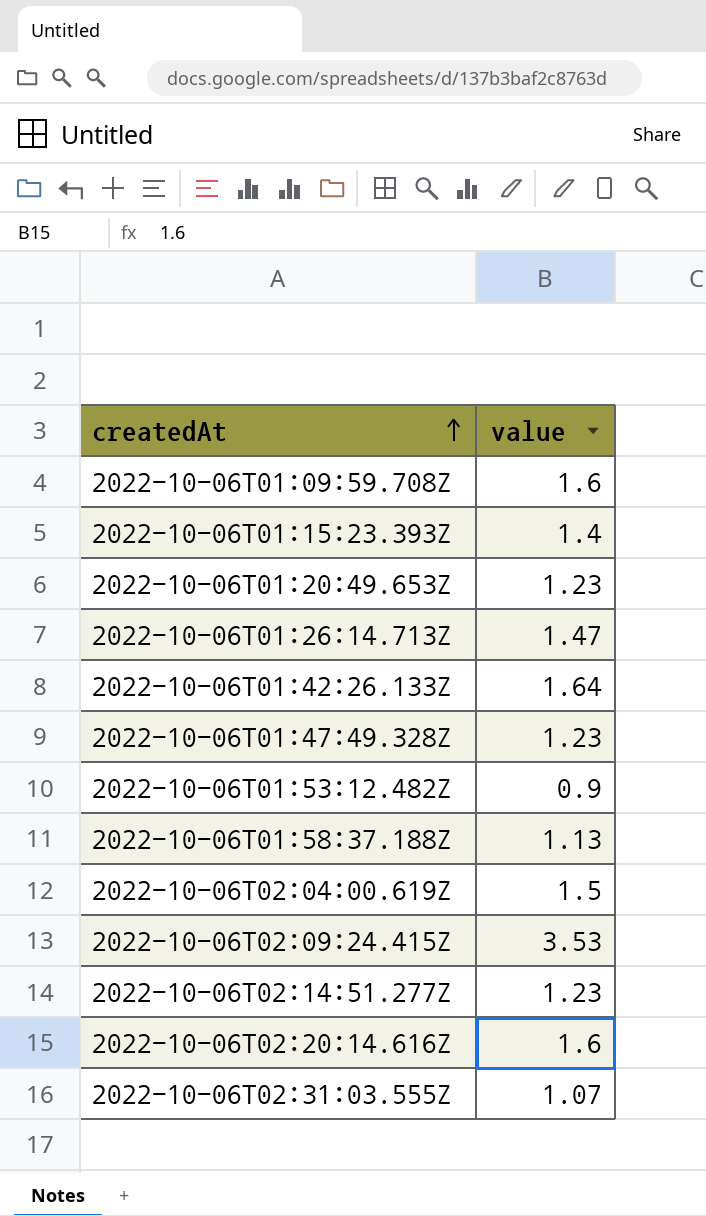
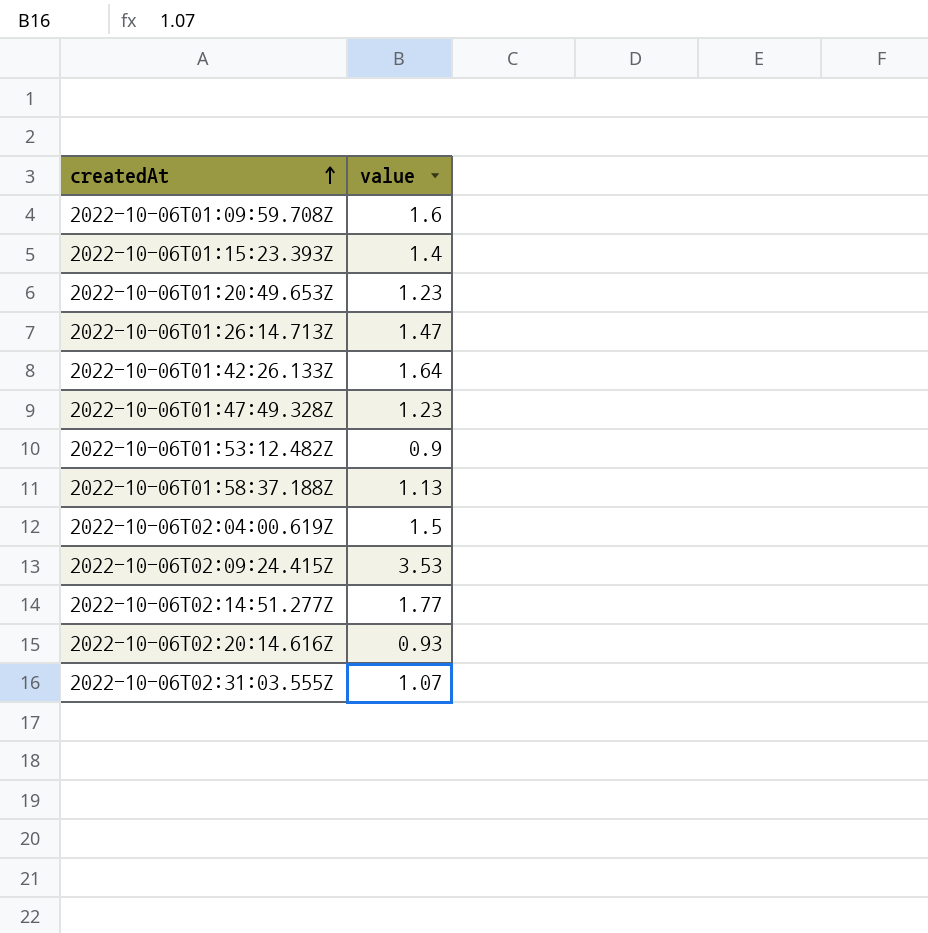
2022-10-06T02:14:51.277Z | value: 1.23 -> 1.77
2022-10-06T02:20:14.616Z | value: 1.6 -> 0.93

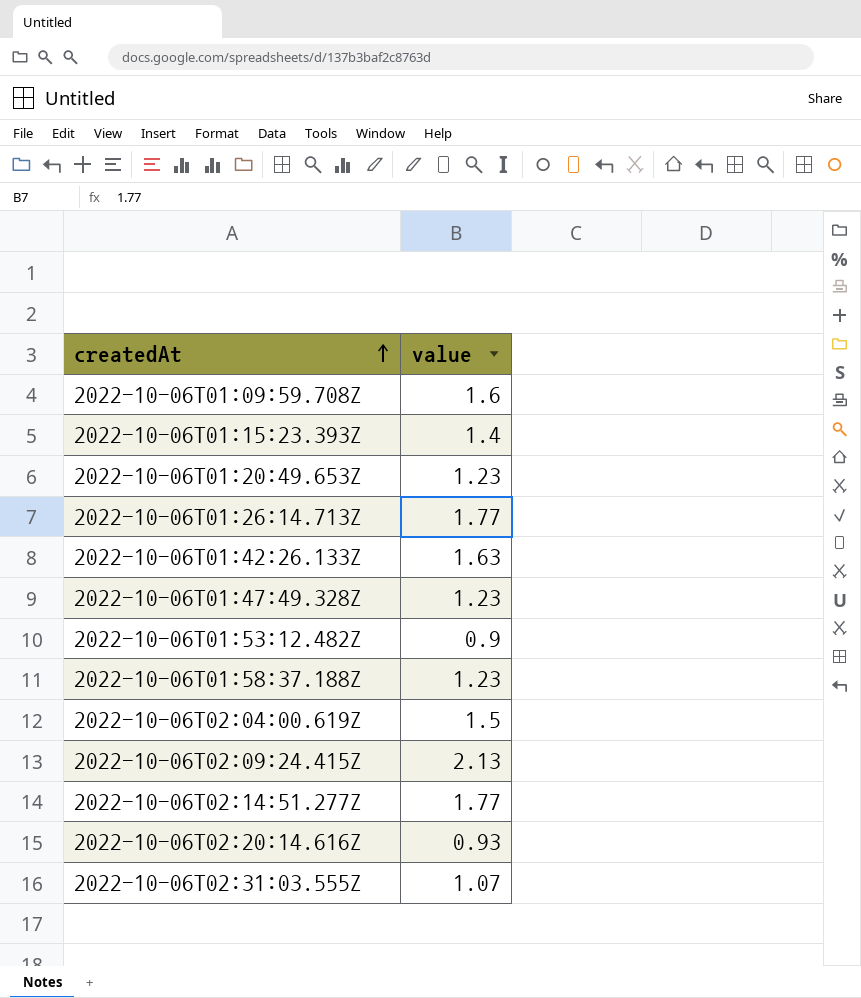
2022-10-06T01:26:14.713Z | value: 1.47 -> 1.77
2022-10-06T01:42:26.133Z | value: 1.64 -> 1.63
2022-10-06T01:58:37.188Z | value: 1.13 -> 1.23
2022-10-06T02:09:24.415Z | value: 3.53 -> 2.13

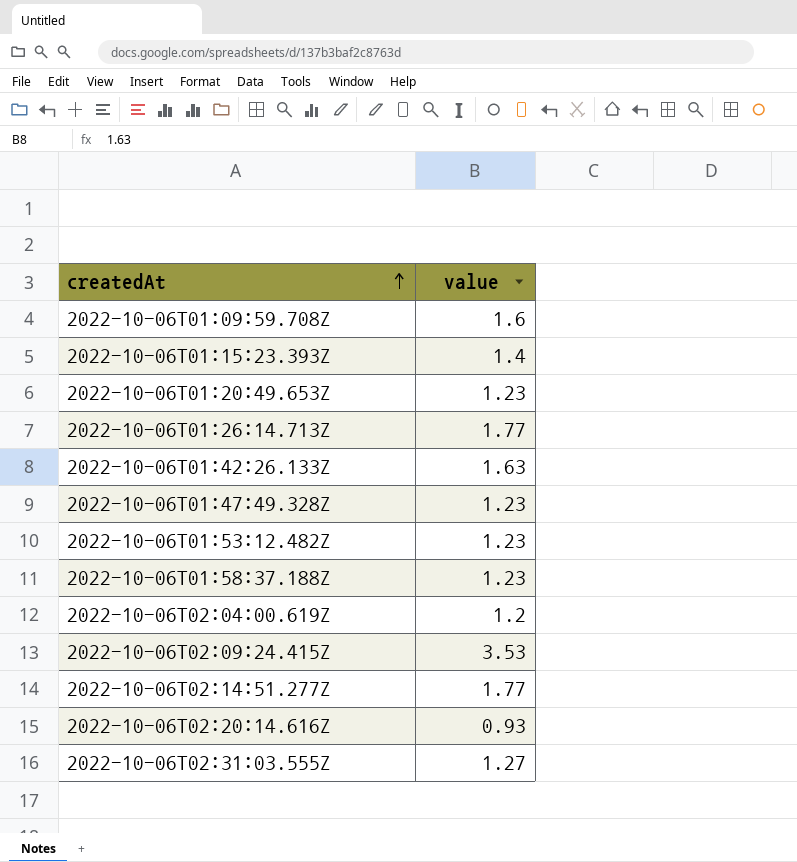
2022-10-06T01:53:12.482Z | value: 0.9 -> 1.23
2022-10-06T02:04:00.619Z | value: 1.5 -> 1.2
2022-10-06T02:09:24.415Z | value: 2.13 -> 3.53
2022-10-06T02:31:03.555Z | value: 1.07 -> 1.27

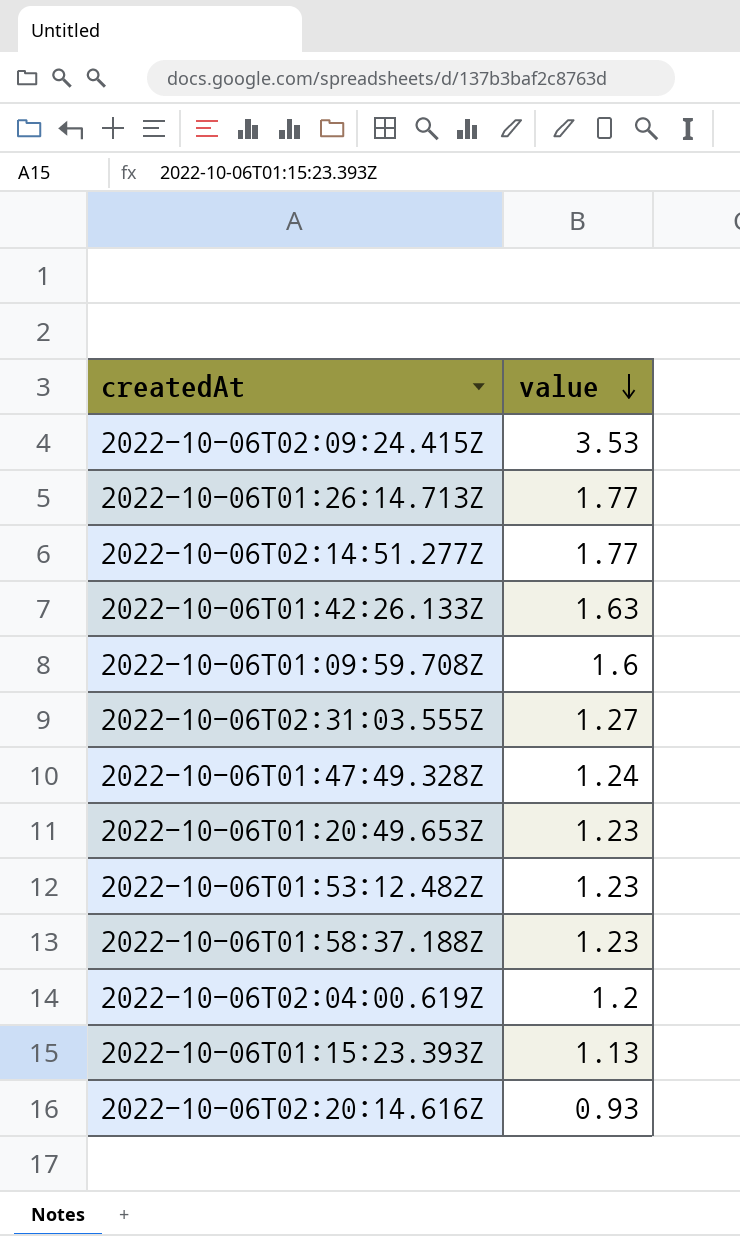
row order: createdAt ascending -> value descending
2022-10-06T01:47:49.328Z | value: 1.23 -> 1.24
2022-10-06T01:15:23.393Z | value: 1.4 -> 1.13

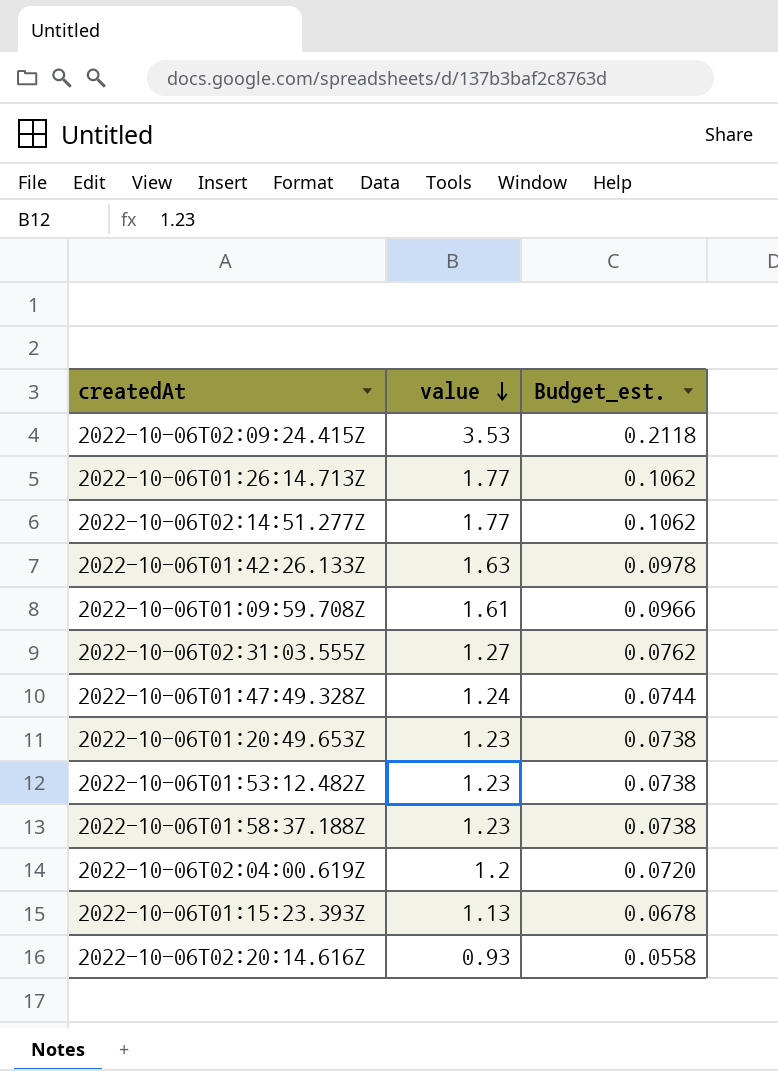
column Budget_est. | formula: none -> [value] * 0.06
2022-10-06T01:09:59.708Z | value: 1.6 -> 1.61

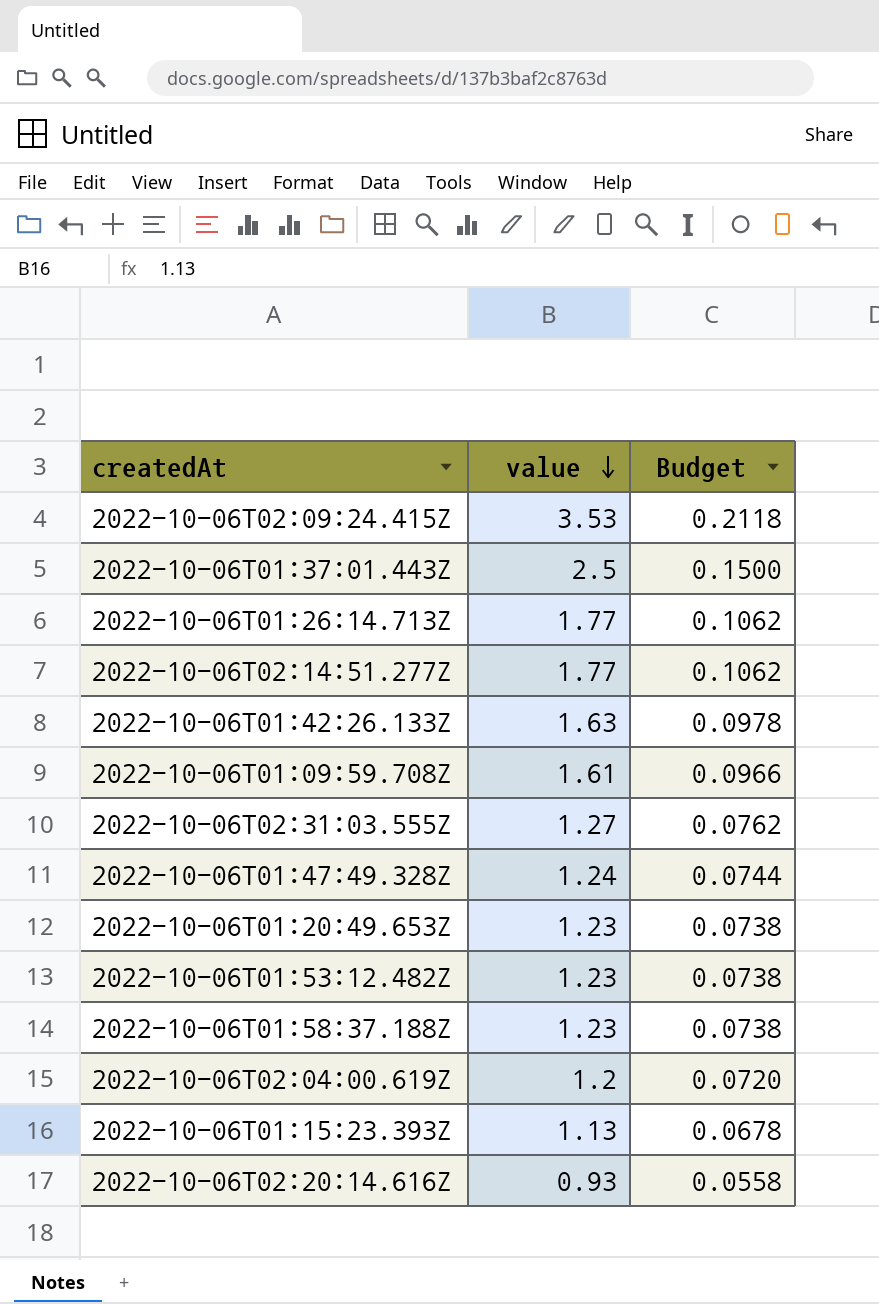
column name: Budget_est. -> Budget
row 2022-10-06T01:37:01.443Z: none -> 2.5 | 0.1500

